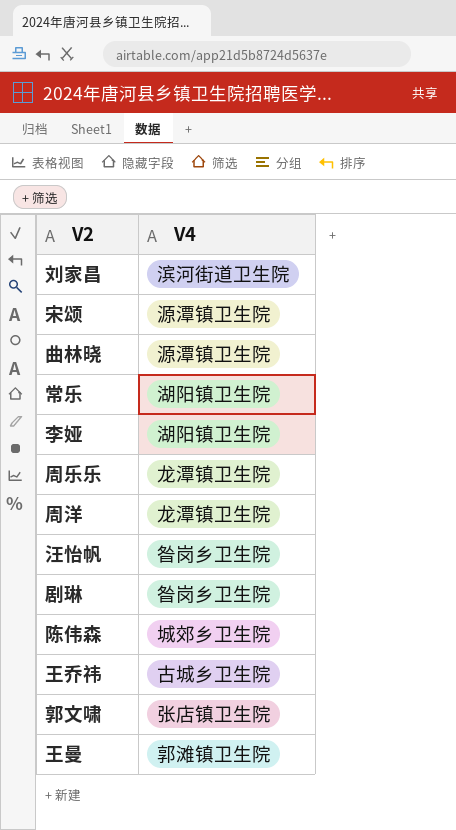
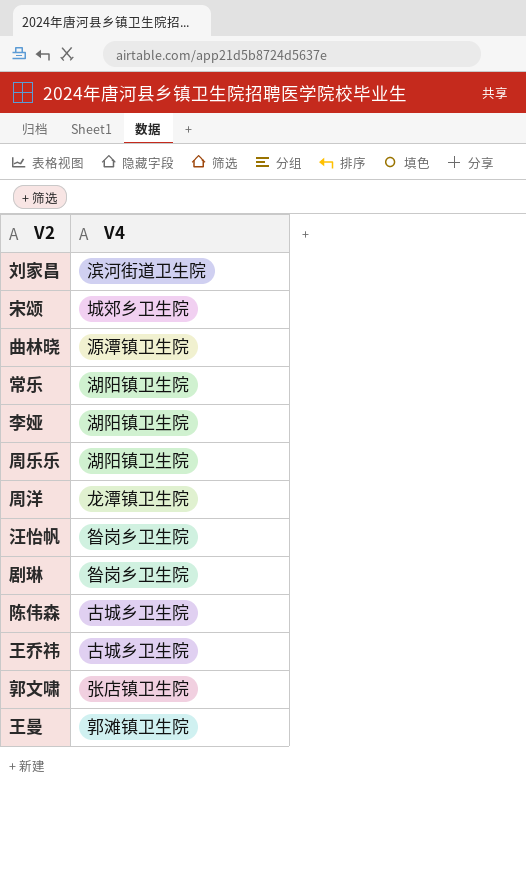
宋颂 | V4: 源潭镇卫生院 -> 城郊乡卫生院
周乐乐 | V4: 龙潭镇卫生院 -> 湖阳镇卫生院
陈伟森 | V4: 城郊乡卫生院 -> 古城乡卫生院

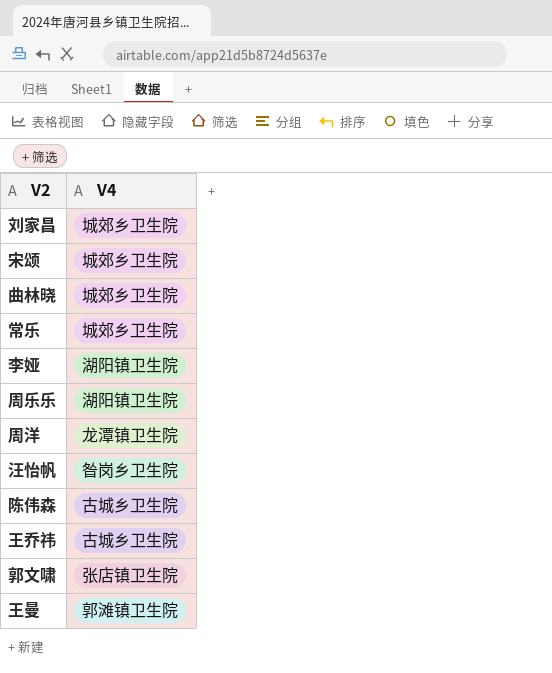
row 剧琳: 昝岗乡卫生院 -> none
刘家昌 | V4: 滨河街道卫生院 -> 城郊乡卫生院
曲林晓 | V4: 源潭镇卫生院 -> 城郊乡卫生院
常乐 | V4: 湖阳镇卫生院 -> 城郊乡卫生院

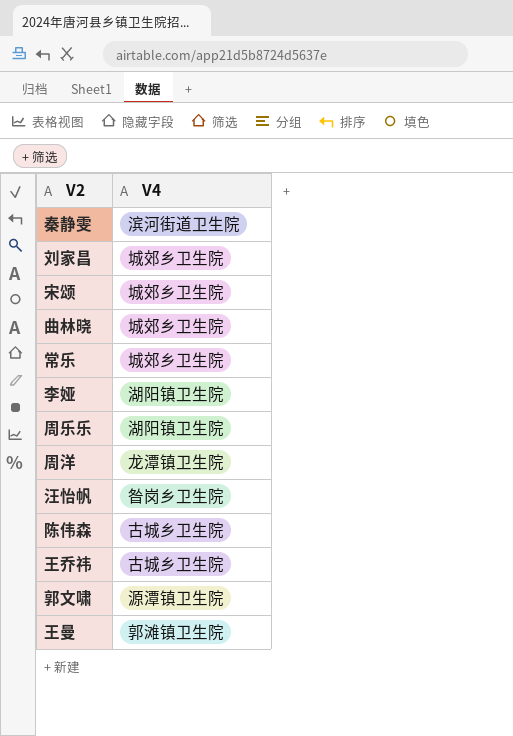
row 秦静雯: none -> 滨河街道卫生院
郭文啸 | V4: 张店镇卫生院 -> 源潭镇卫生院

